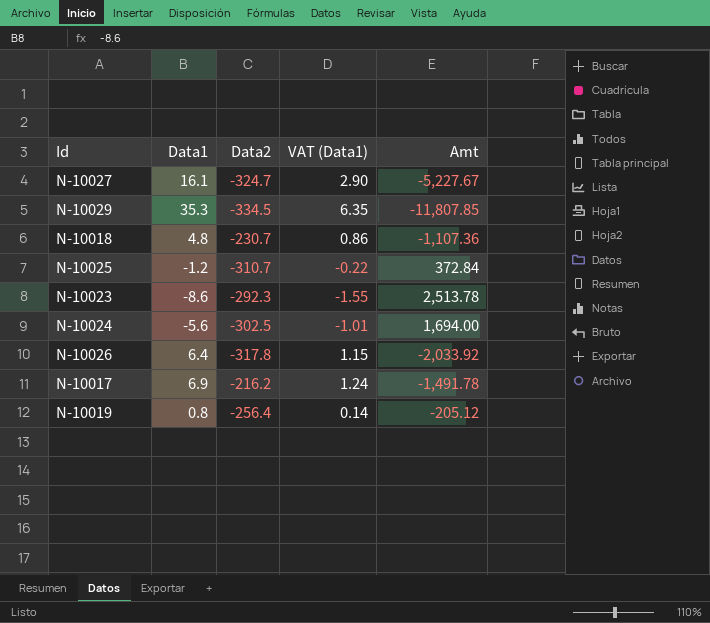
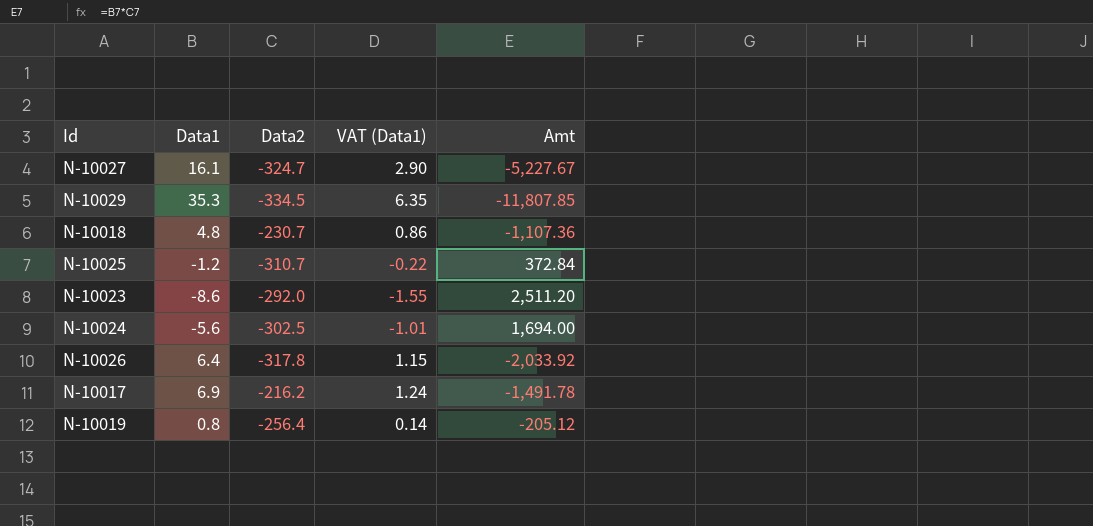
N-10023 | Data2: -292.3 -> -292.0
N-10023 | Amt: 2,513.78 -> 2,511.20

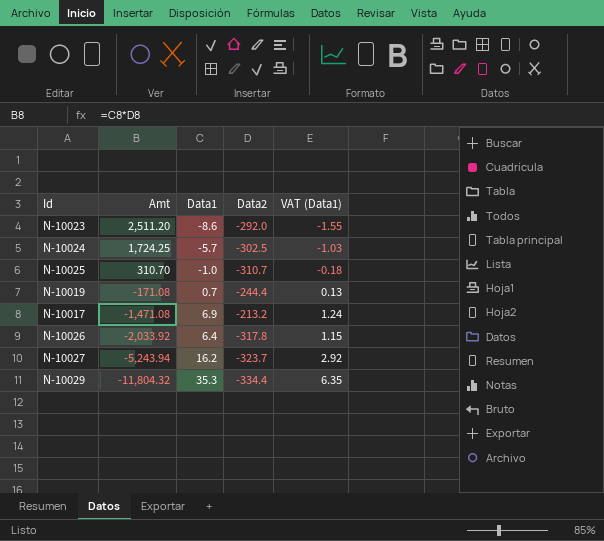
row order: none -> Amt descending
column Amt | position: 5 -> 2
row N-10018: 4.8 | -230.7 | 0.86 | -1,107.36 -> none
N-10024 | Amt: 1,694.00 -> 1,724.25
N-10024 | Data1: -5.6 -> -5.7
N-10024 | VAT (Data1): -1.01 -> -1.03
N-10025 | Amt: 372.84 -> 310.70
N-10025 | Data1: -1.2 -> -1.0
N-10025 | VAT (Data1): -0.22 -> -0.18
N-10019 | Amt: -205.12 -> -171.08
N-10019 | Data1: 0.8 -> 0.7
N-10019 | Data2: -256.4 -> -244.4
N-10019 | VAT (Data1): 0.14 -> 0.13
N-10017 | Amt: -1,491.78 -> -1,471.08
N-10017 | Data2: -216.2 -> -213.2
N-10027 | Amt: -5,227.67 -> -5,243.94
N-10027 | Data1: 16.1 -> 16.2
N-10027 | Data2: -324.7 -> -323.7
N-10027 | VAT (Data1): 2.90 -> 2.92
N-10029 | Amt: -11,807.85 -> -11,804.32
N-10029 | Data2: -334.5 -> -334.4

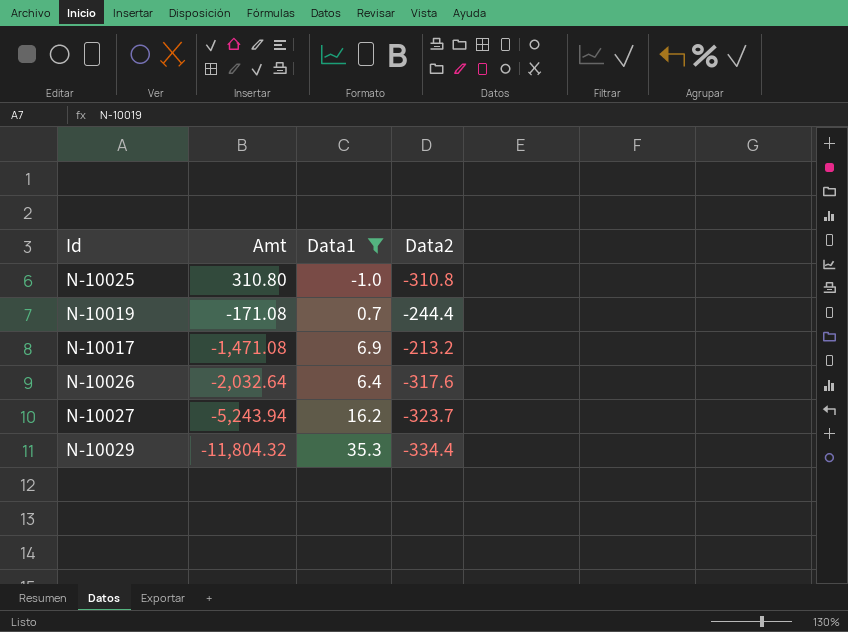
filter: none -> Data1 >= -1.0
column VAT (Data1) | formula: [Data1] * 0.18 -> none
N-10025 | Amt: 310.70 -> 310.80
N-10025 | Data2: -310.7 -> -310.8
N-10026 | Amt: -2,033.92 -> -2,032.64
N-10026 | Data2: -317.8 -> -317.6

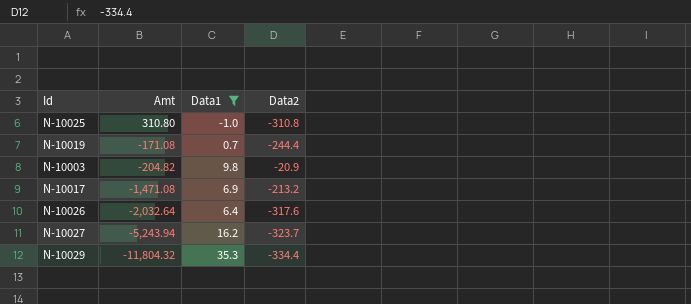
row N-10003: none -> -204.82 | 9.8 | -20.9

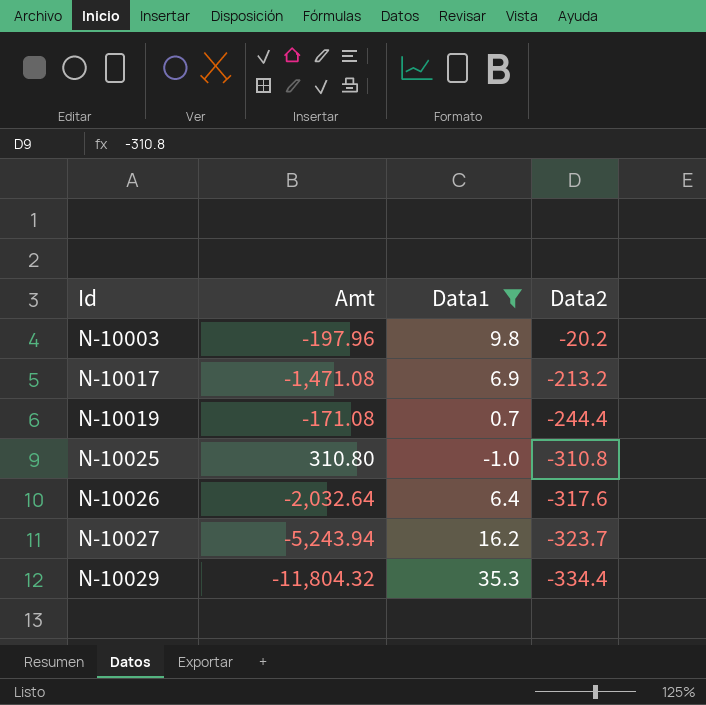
row order: Amt descending -> Id ascending
N-10003 | Amt: -204.82 -> -197.96
N-10003 | Data2: -20.9 -> -20.2

